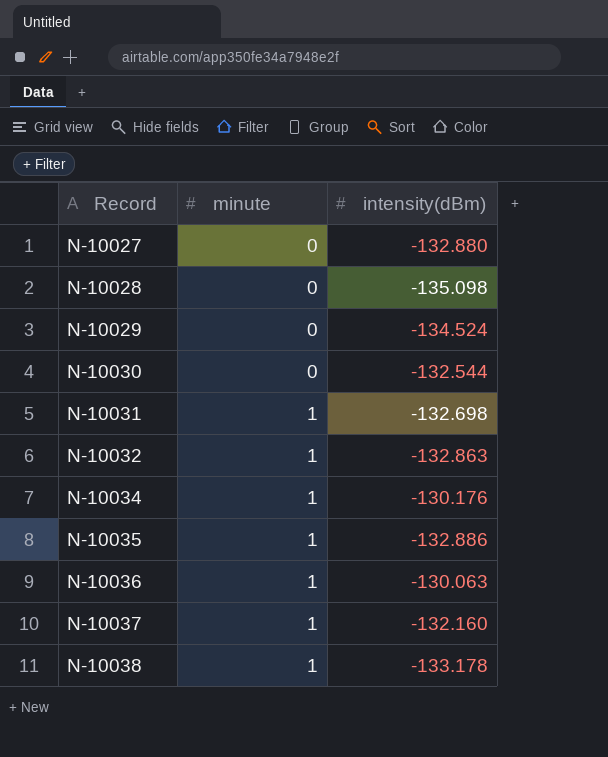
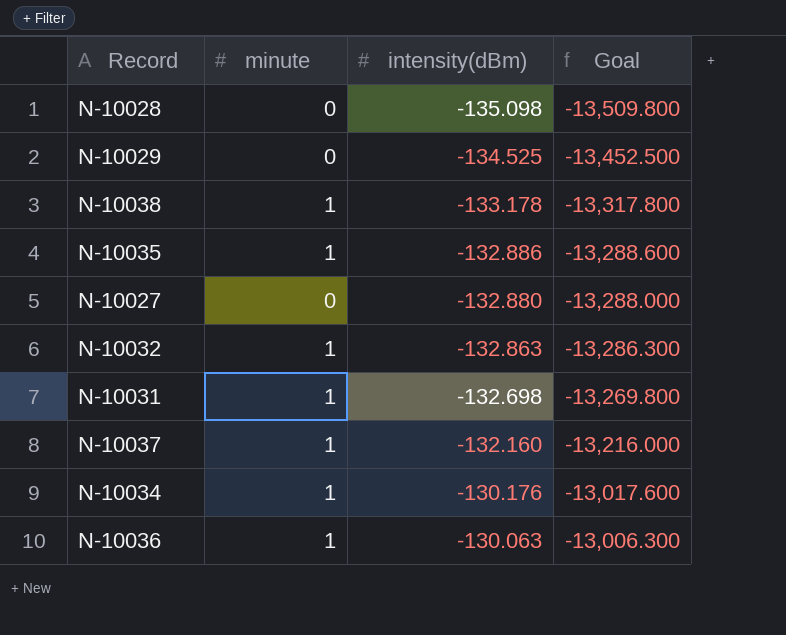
row order: Record ascending -> intensity(dBm) ascending
column Goal | formula: none -> [intensity(dBm)] * 100
row N-10030: 0 | -132.544 -> none
N-10029 | intensity(dBm): -134.524 -> -134.525

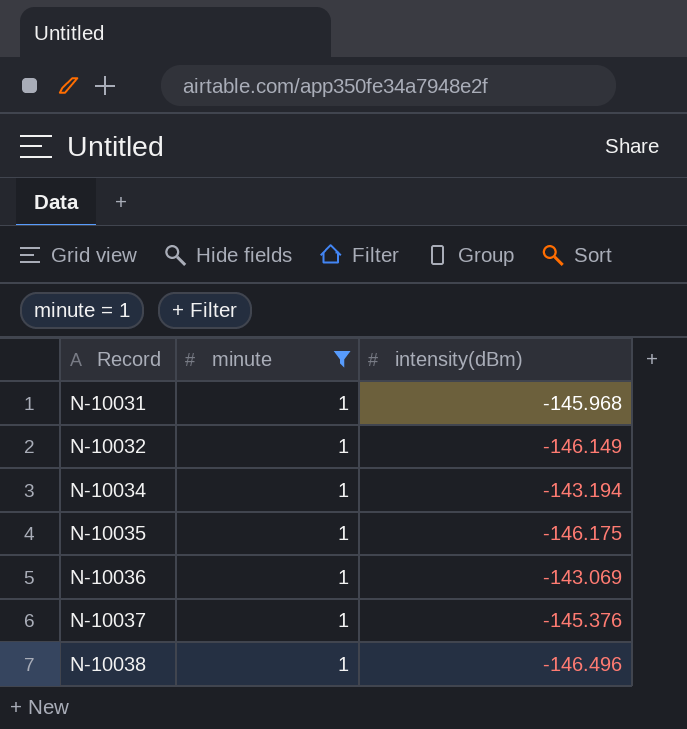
filter: none -> minute = 1
row order: intensity(dBm) ascending -> Record ascending
column Goal | formula: [intensity(dBm)] * 100 -> none
N-10031 | intensity(dBm): -132.698 -> -145.968
N-10032 | intensity(dBm): -132.863 -> -146.149
N-10034 | intensity(dBm): -130.176 -> -143.194
N-10035 | intensity(dBm): -132.886 -> -146.175
N-10036 | intensity(dBm): -130.063 -> -143.069
N-10037 | intensity(dBm): -132.160 -> -145.376
N-10038 | intensity(dBm): -133.178 -> -146.496

